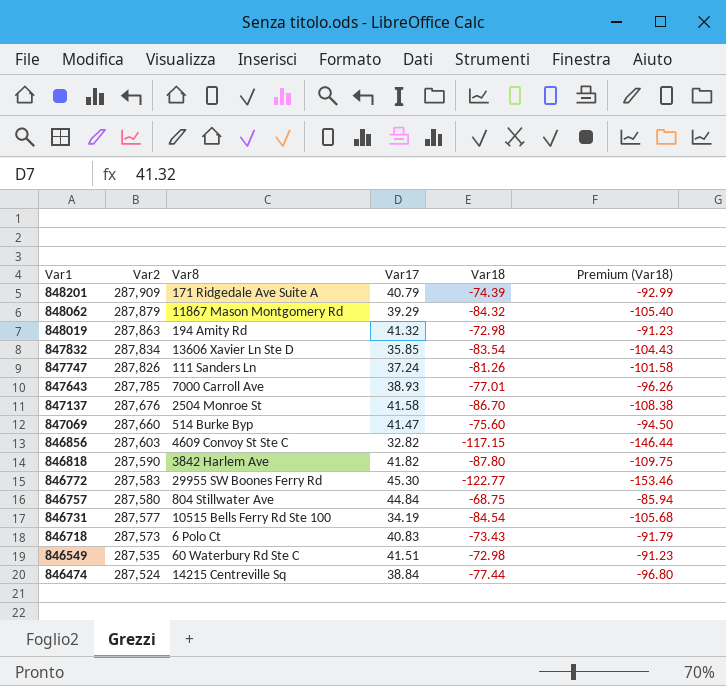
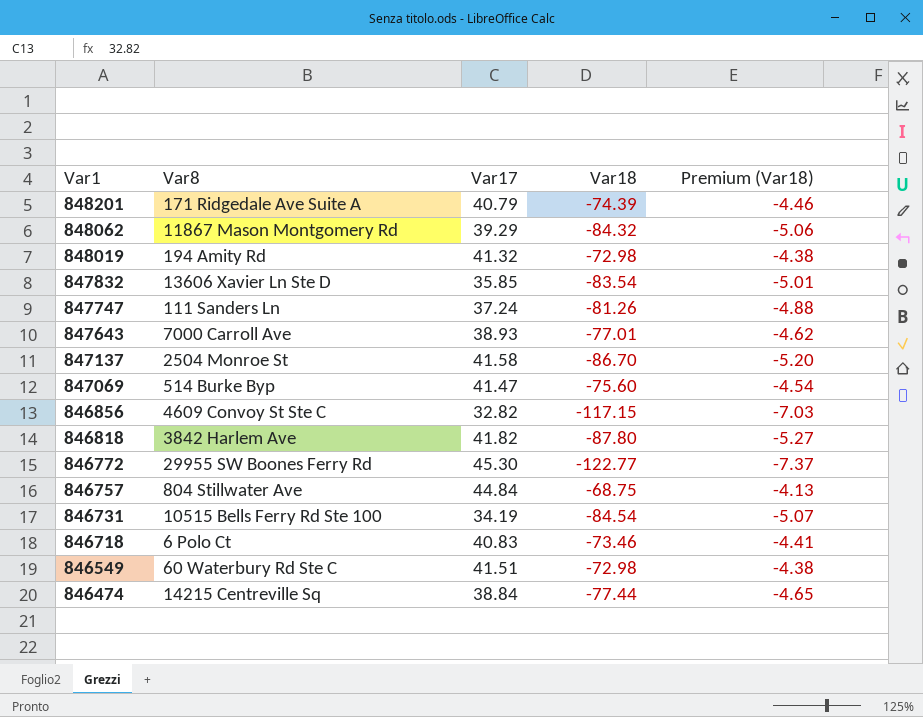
column Var2 | position: 2 -> none
column Premium (Var18) | formula: [Var18] * 1.25 -> [Var18] * 0.06
846718 | Var18: -73.43 -> -73.46

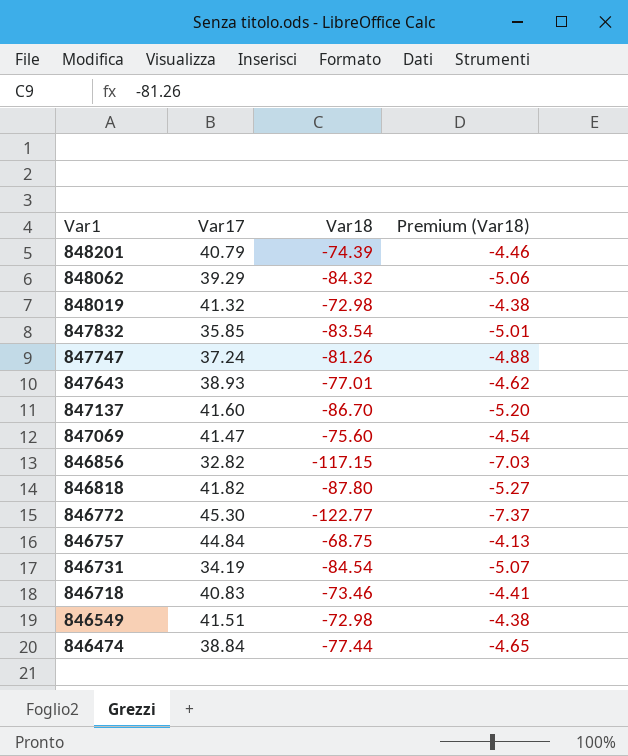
column Var8 | position: 2 -> none
847137 | Var17: 41.58 -> 41.60

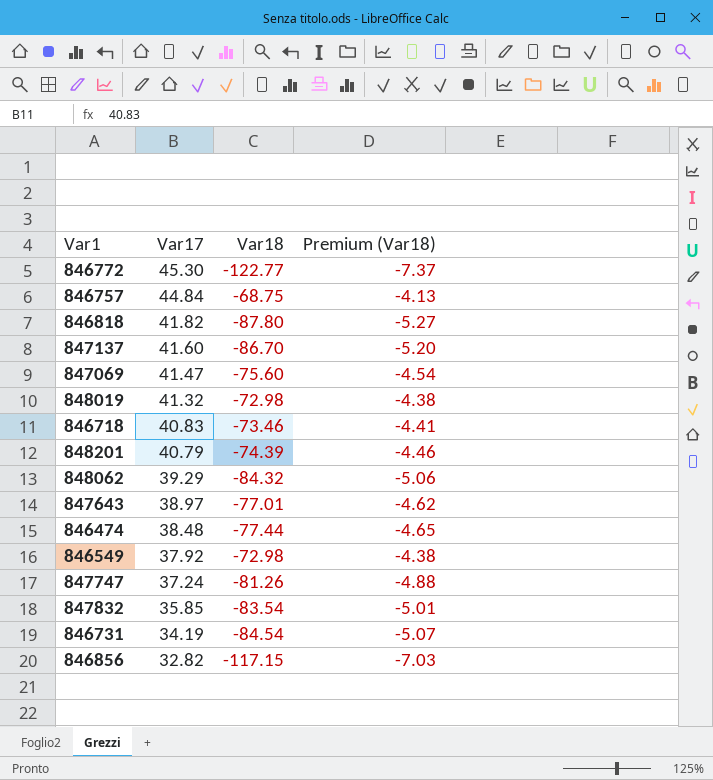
row order: Var1 descending -> Var17 descending
847643 | Var17: 38.93 -> 38.97
846474 | Var17: 38.84 -> 38.48
846549 | Var17: 41.51 -> 37.92

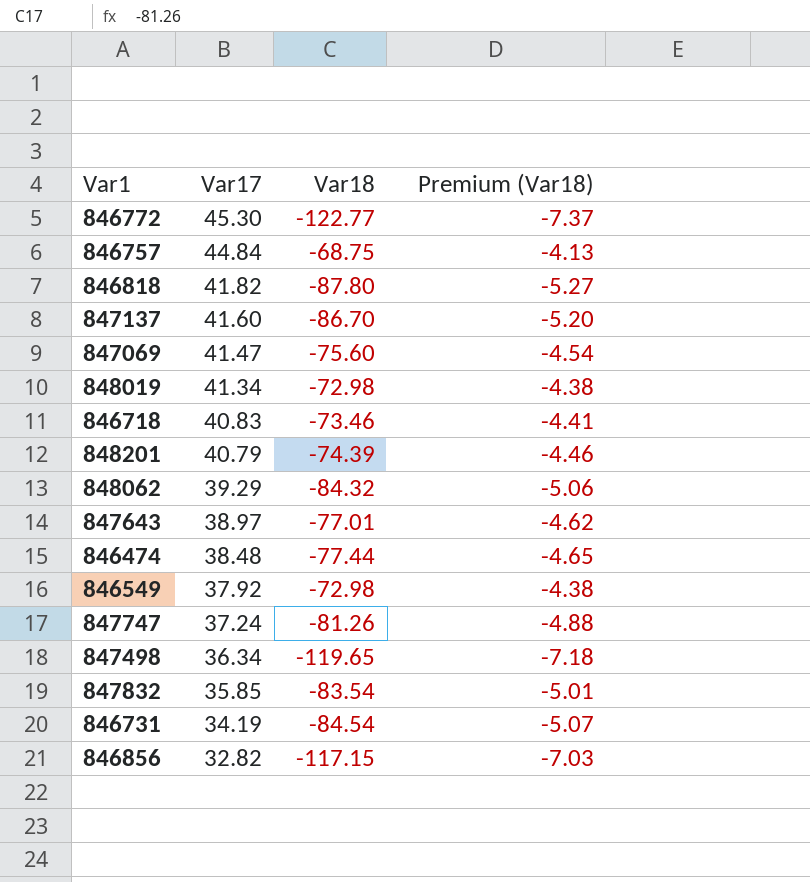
848019 | Var17: 41.32 -> 41.34
row 847498: none -> 36.34 | -119.65 | -7.18

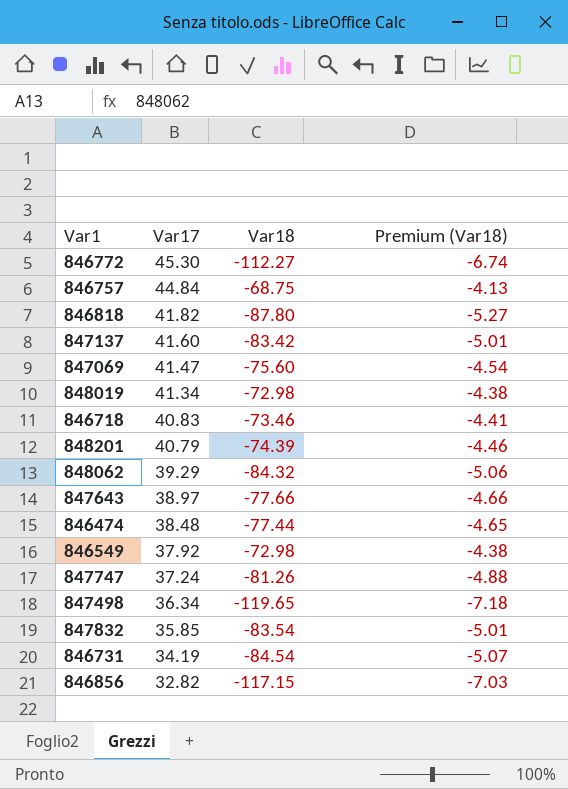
846772 | Var18: -122.77 -> -112.27
846772 | Premium (Var18): -7.37 -> -6.74
847137 | Var18: -86.70 -> -83.42
847137 | Premium (Var18): -5.20 -> -5.01
847643 | Var18: -77.01 -> -77.66
847643 | Premium (Var18): -4.62 -> -4.66

